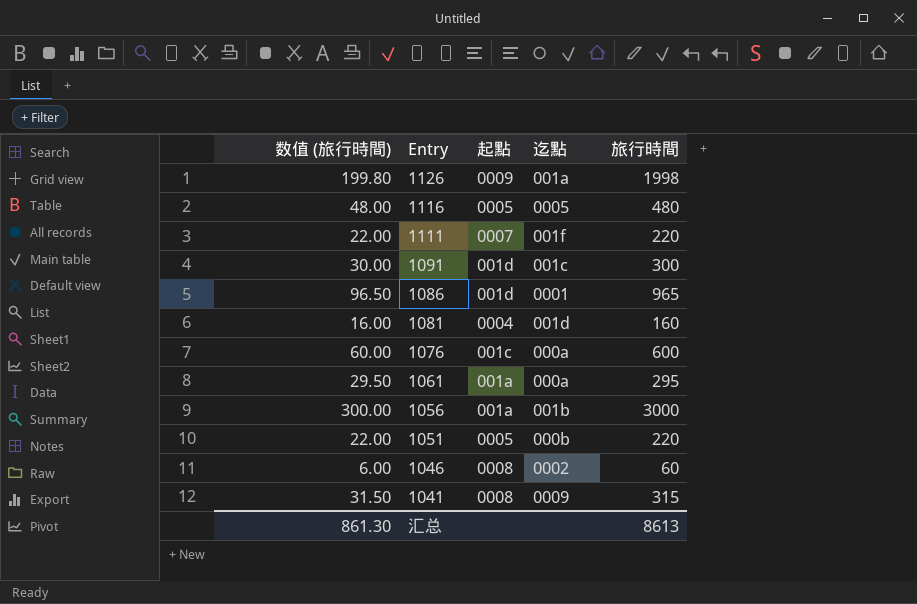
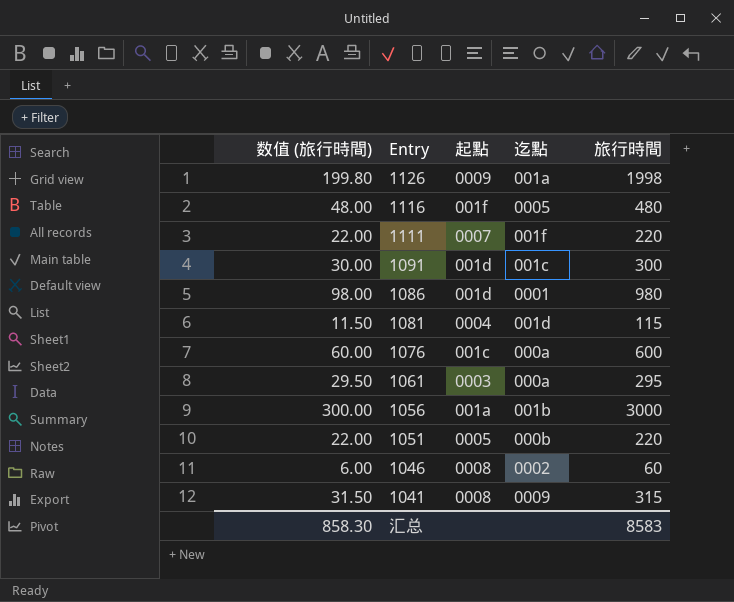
1116 | 起點: 0005 -> 001f
1086 | 数值 (旅行時間): 96.50 -> 98.00
1086 | 旅行時間: 965 -> 980
1081 | 数值 (旅行時間): 16.00 -> 11.50
1081 | 旅行時間: 160 -> 115
1061 | 起點: 001a -> 0003
汇总 | 数值 (旅行時間): 861.30 -> 858.30
汇总 | 旅行時間: 8613 -> 8583

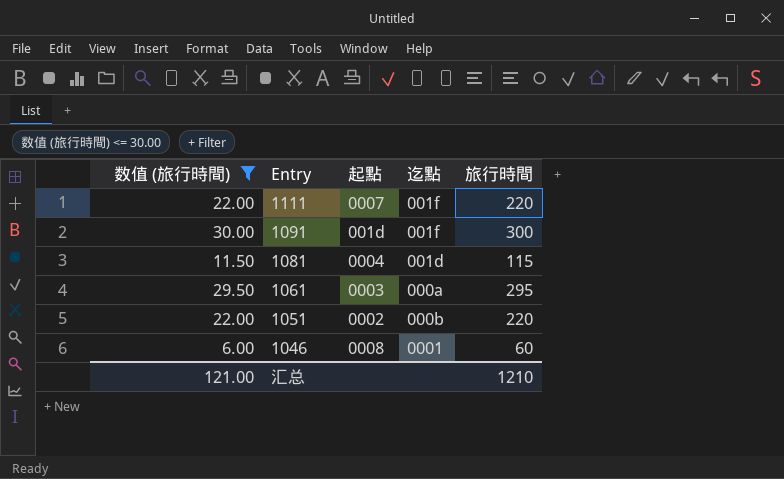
filter: none -> 数值 (旅行時間) <= 30.00
1091 | 迄點: 001c -> 001f
1051 | 起點: 0005 -> 0002
1046 | 迄點: 0002 -> 0001
汇总 | 数值 (旅行時間): 858.30 -> 121.00
汇总 | 旅行時間: 8583 -> 1210

